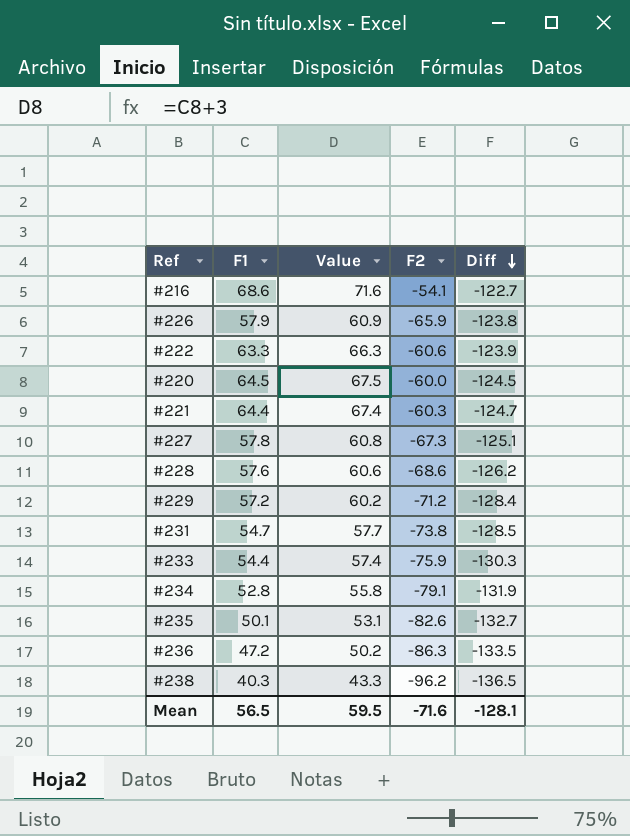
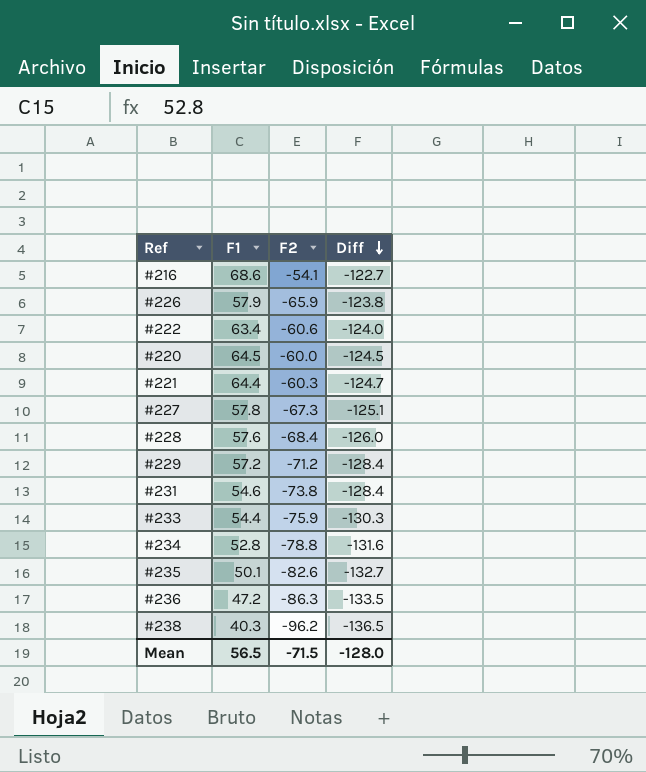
column Value | formula: [F1] + 3 -> none
#222 | F1: 63.3 -> 63.4
#222 | Diff: -123.9 -> -124.0
#228 | F2: -68.6 -> -68.4
#228 | Diff: -126.2 -> -126.0
#231 | F1: 54.7 -> 54.6
#231 | Diff: -128.5 -> -128.4
#234 | F2: -79.1 -> -78.8
#234 | Diff: -131.9 -> -131.6
Mean | F2: -71.6 -> -71.5
Mean | Diff: -128.1 -> -128.0

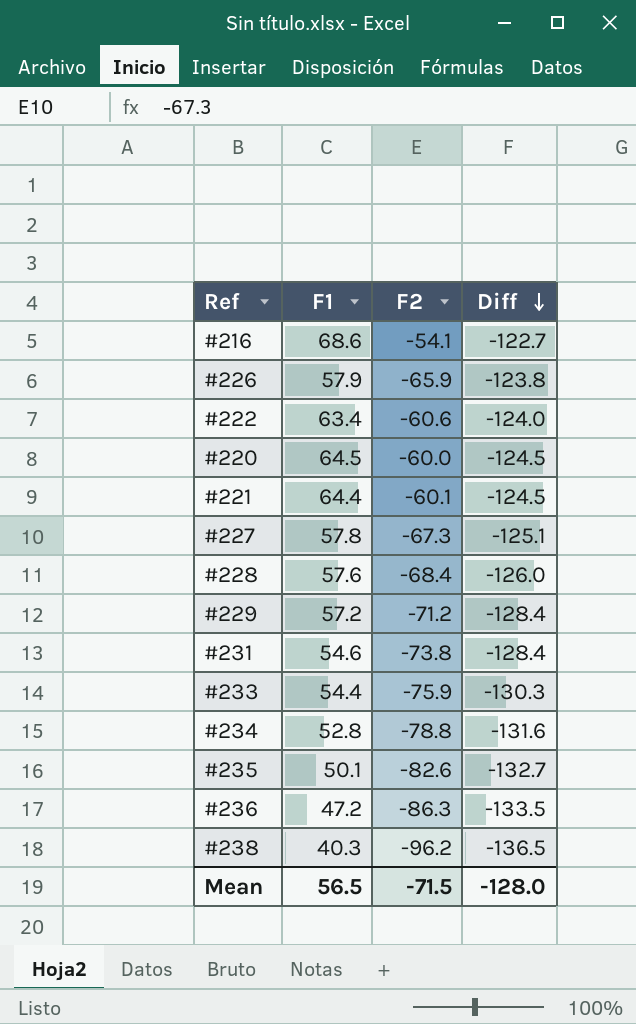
#221 | F2: -60.3 -> -60.1
#221 | Diff: -124.7 -> -124.5

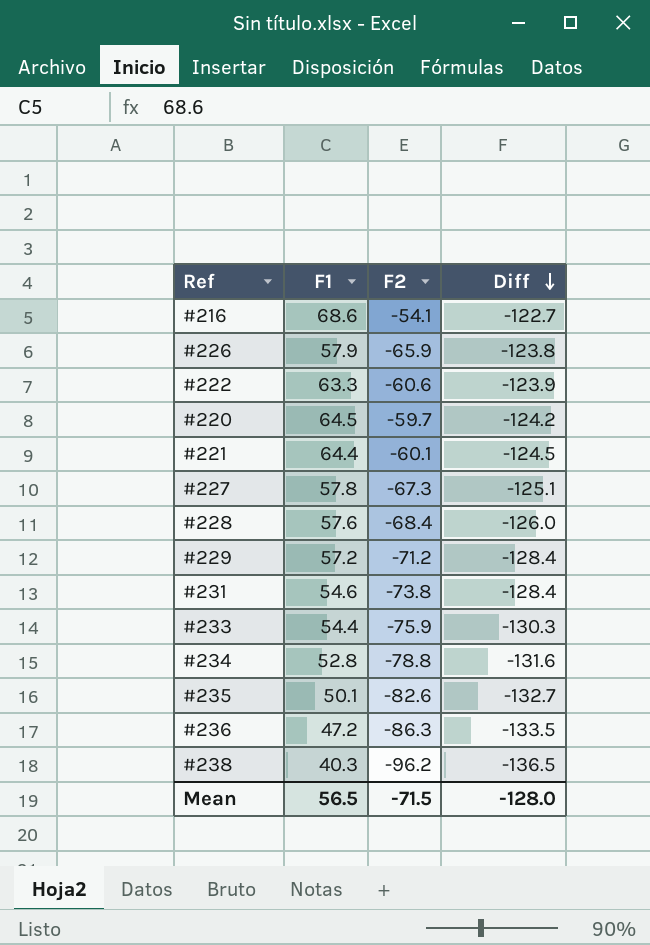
#222 | F1: 63.4 -> 63.3
#222 | Diff: -124.0 -> -123.9
#220 | F2: -60.0 -> -59.7
#220 | Diff: -124.5 -> -124.2

